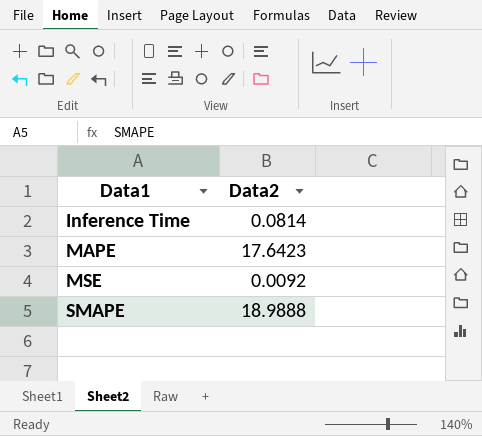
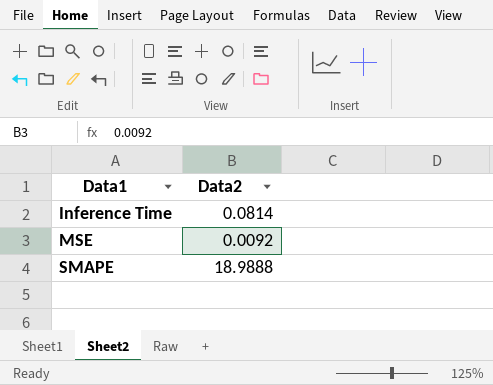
row MAPE: 17.6423 -> none

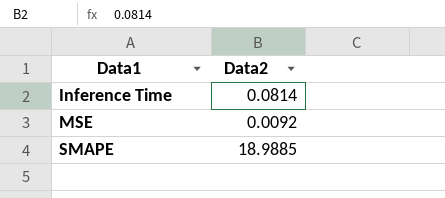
SMAPE | Data2: 18.9888 -> 18.9885

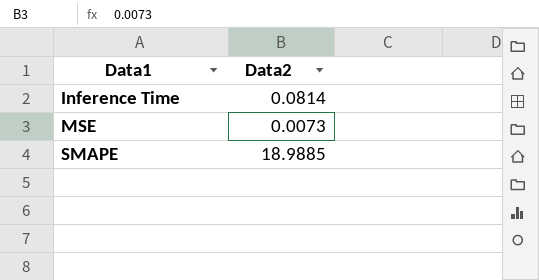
MSE | Data2: 0.0092 -> 0.0073

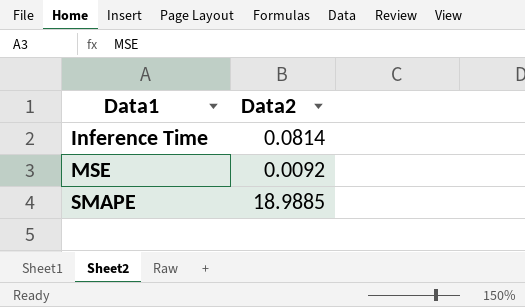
MSE | Data2: 0.0073 -> 0.0092

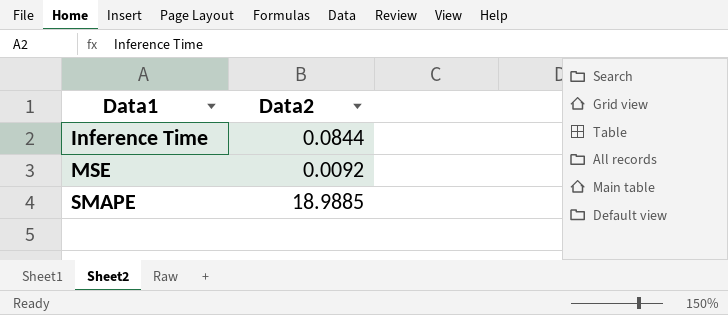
Inference Time | Data2: 0.0814 -> 0.0844

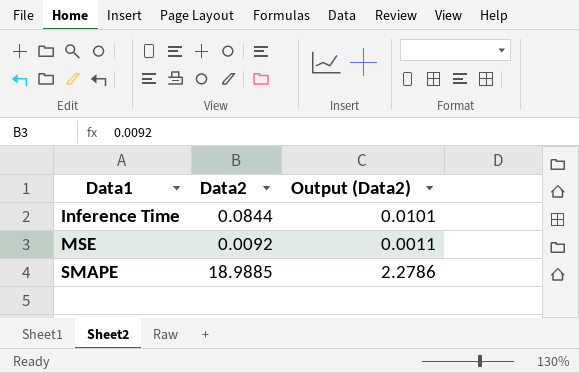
column Output (Data2) | formula: none -> [Data2] * 0.12

